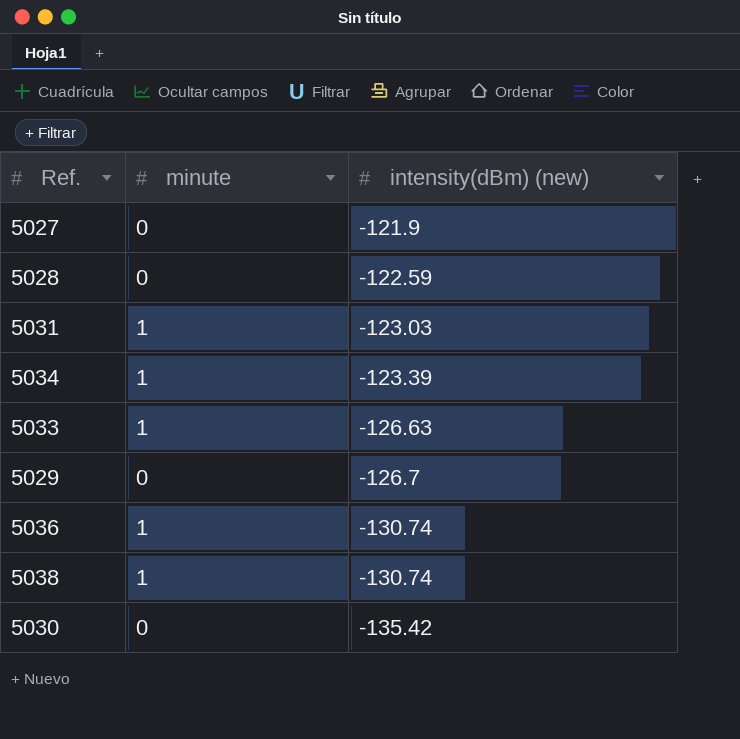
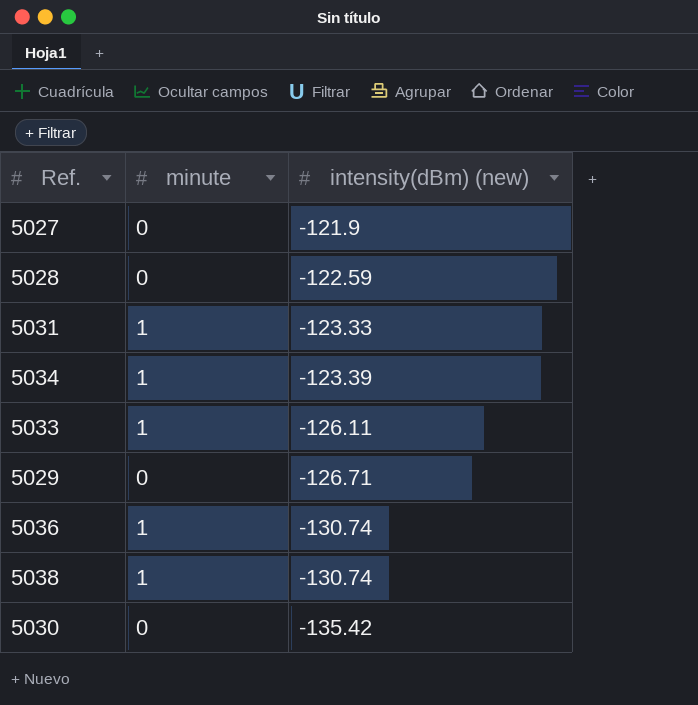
5031 | intensity(dBm) (new): -123.03 -> -123.33
5033 | intensity(dBm) (new): -126.63 -> -126.11
5029 | intensity(dBm) (new): -126.7 -> -126.71

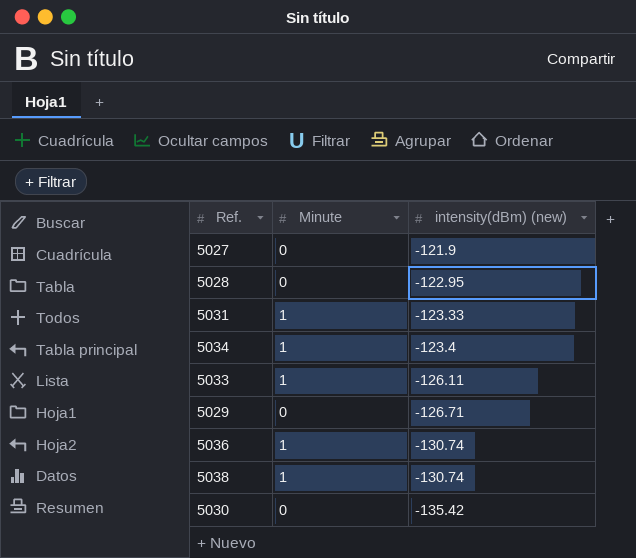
column name: minute -> Minute
5028 | intensity(dBm) (new): -122.59 -> -122.95
5034 | intensity(dBm) (new): -123.39 -> -123.4

